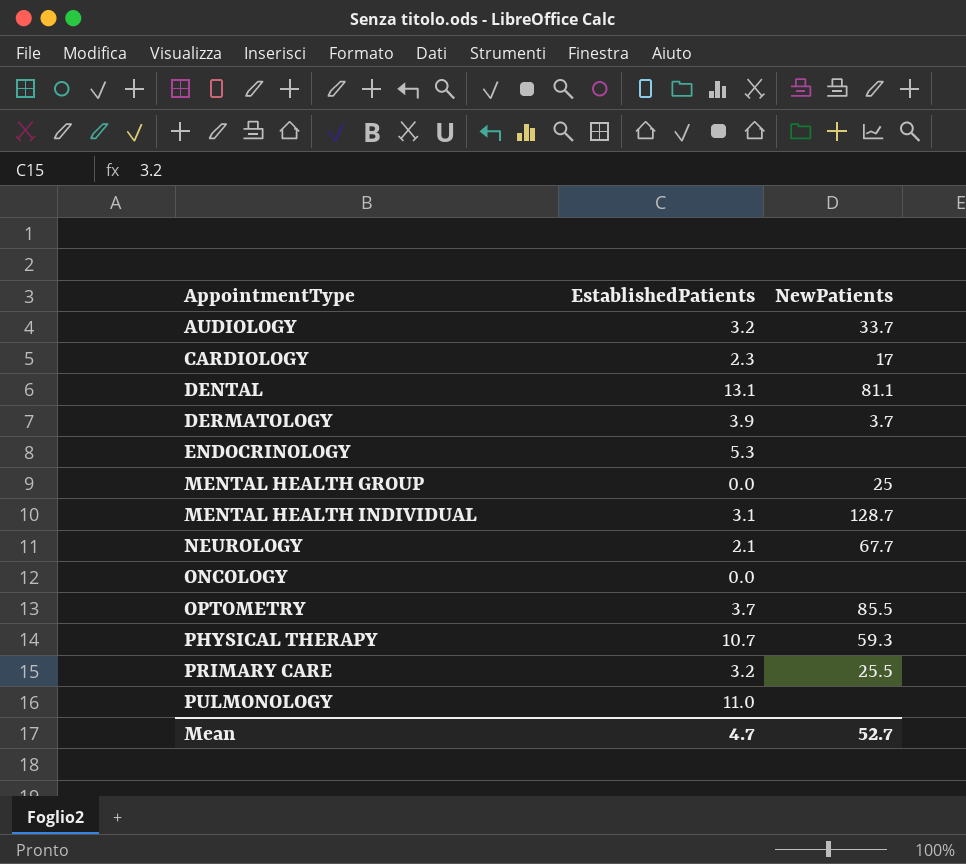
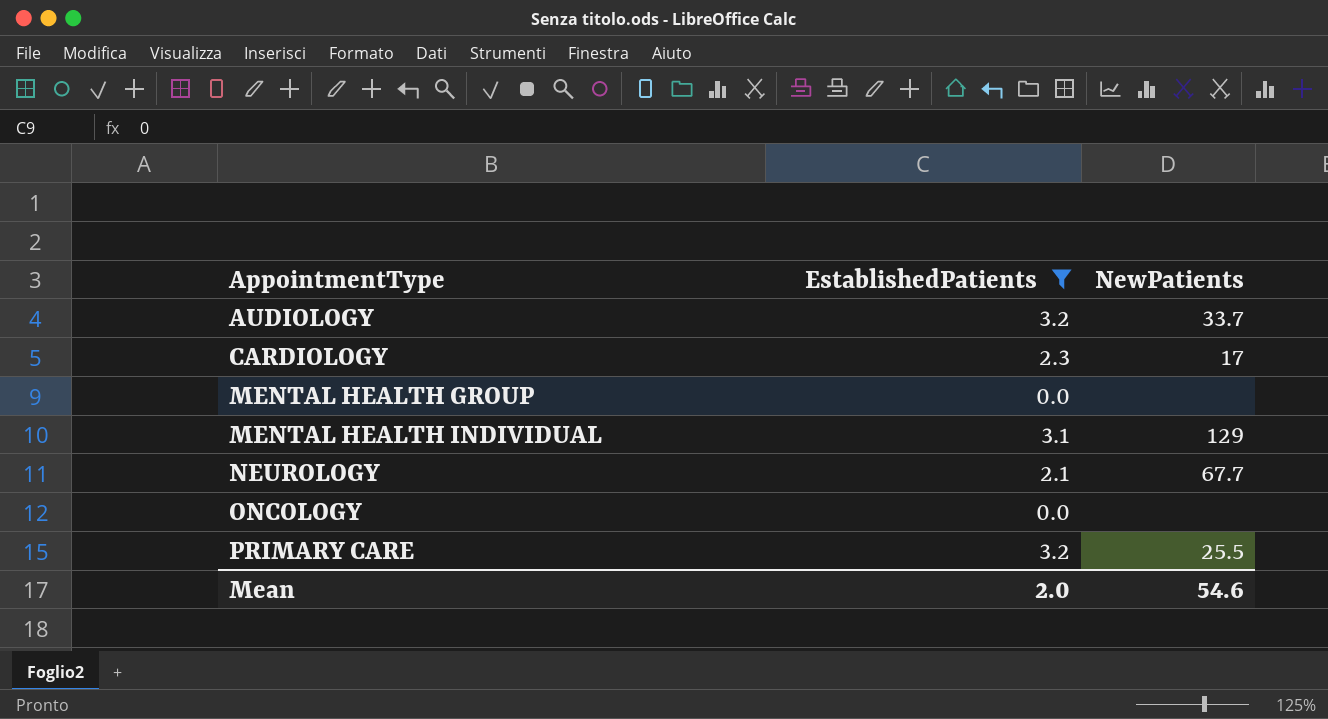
filter: none -> EstablishedPatients <= 3.2
MENTAL HEALTH GROUP | NewPatients: 25 -> none
MENTAL HEALTH INDIVIDUAL | NewPatients: 128.7 -> 129
Mean | EstablishedPatients: 4.7 -> 2.0
Mean | NewPatients: 52.7 -> 54.6

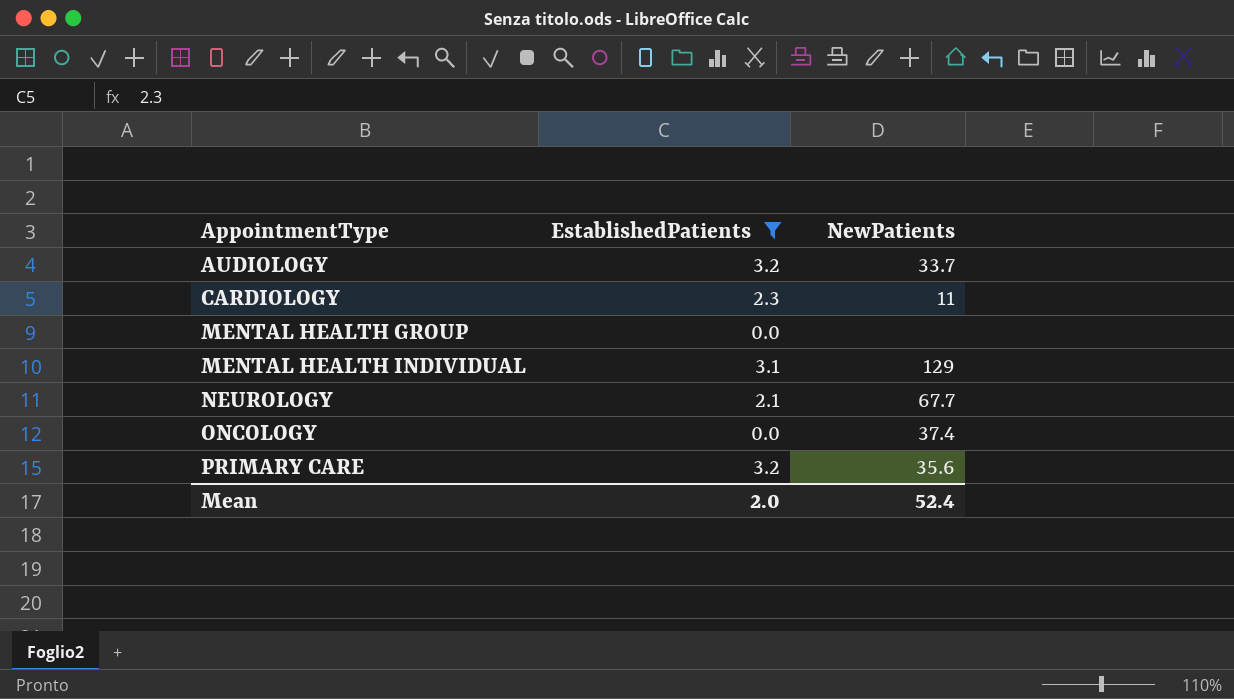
CARDIOLOGY | NewPatients: 17 -> 11
ONCOLOGY | NewPatients: none -> 37.4
PRIMARY CARE | NewPatients: 25.5 -> 35.6
Mean | NewPatients: 54.6 -> 52.4

